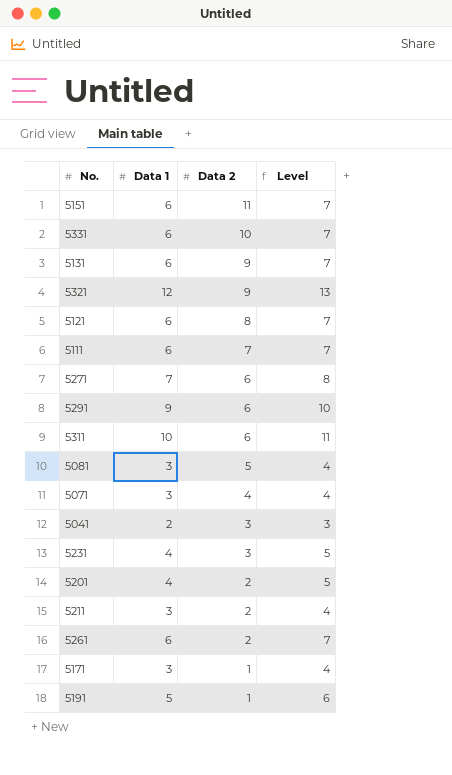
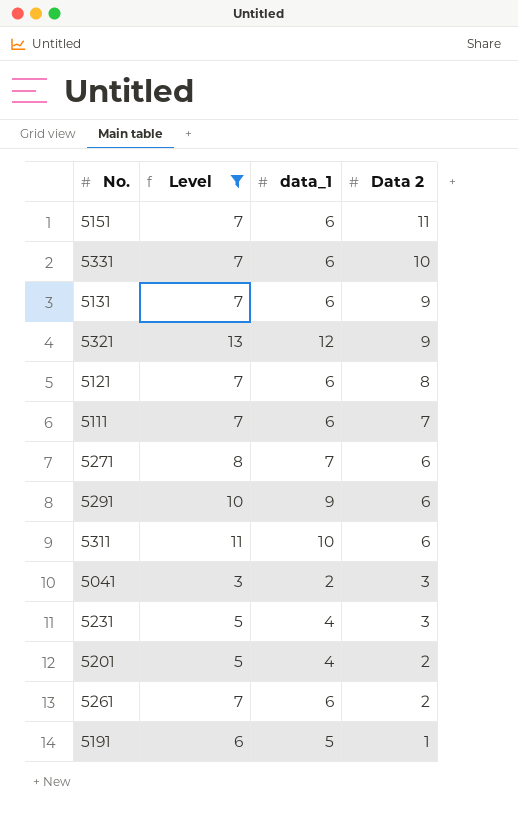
filter: none -> Level != 4
column Level | position: 4 -> 2
column name: Data 1 -> data_1

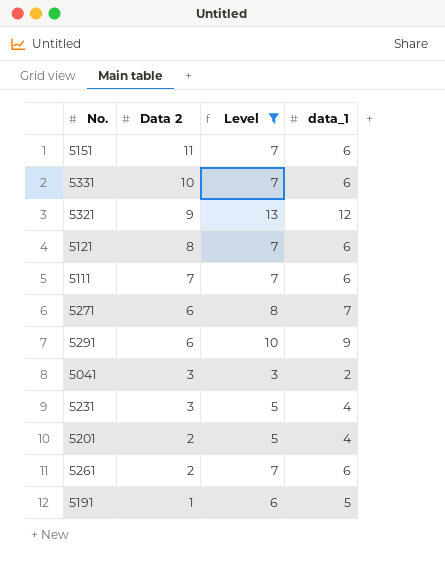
column Data 2 | position: 4 -> 2
row 5131: 7 | 6 | 9 -> none
row 5311: 11 | 10 | 6 -> none

